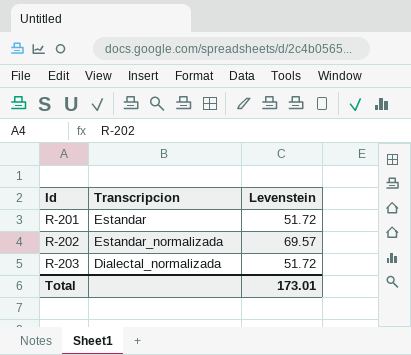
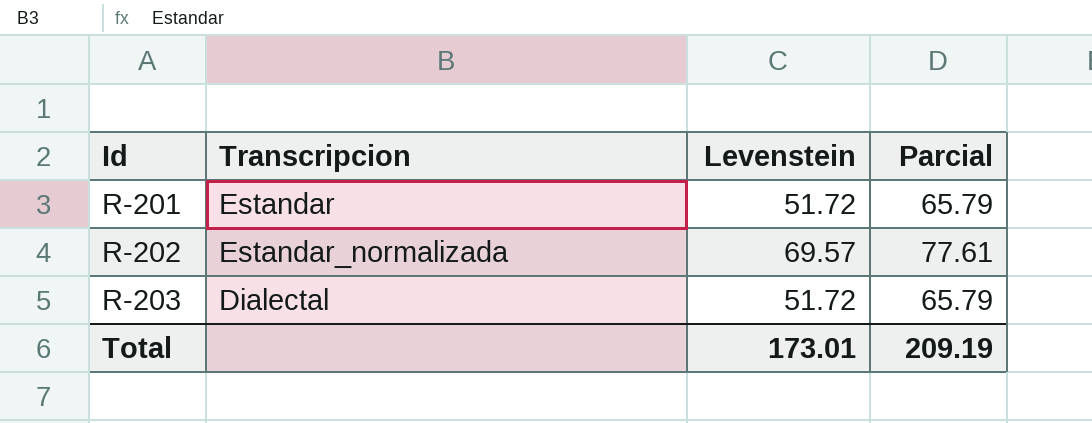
column Parcial | position: none -> 4
R-203 | Transcripcion: Dialectal_normalizada -> Dialectal

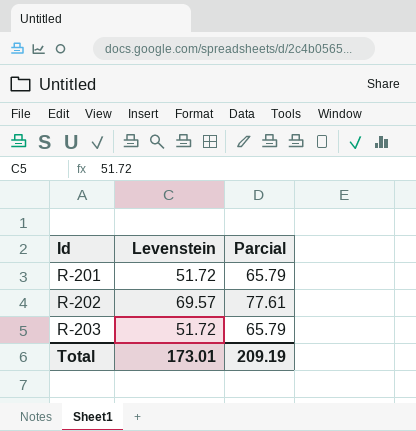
column Transcripcion | position: 2 -> none

